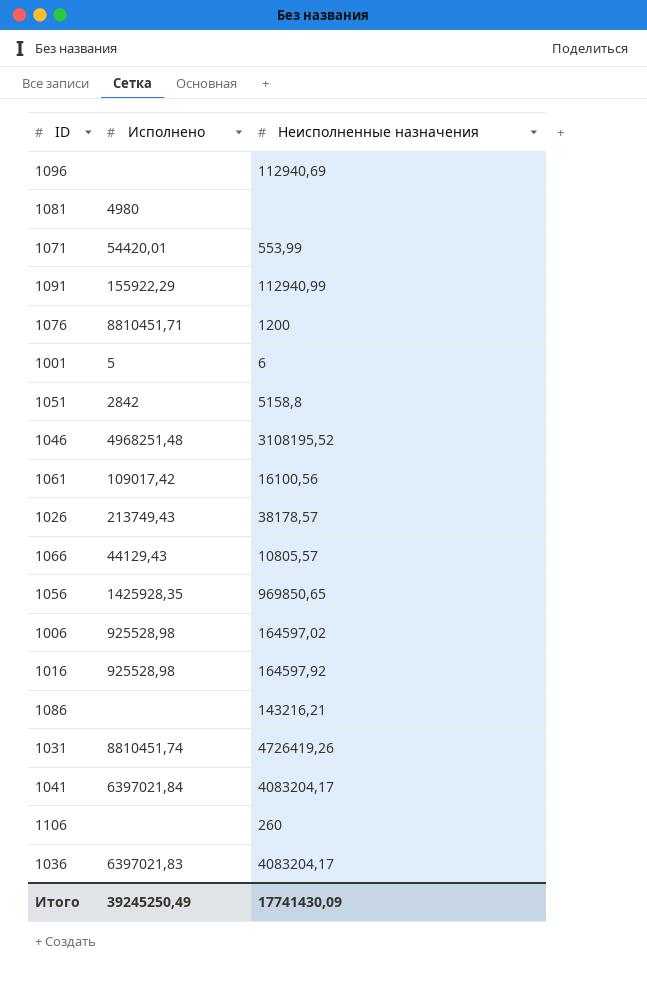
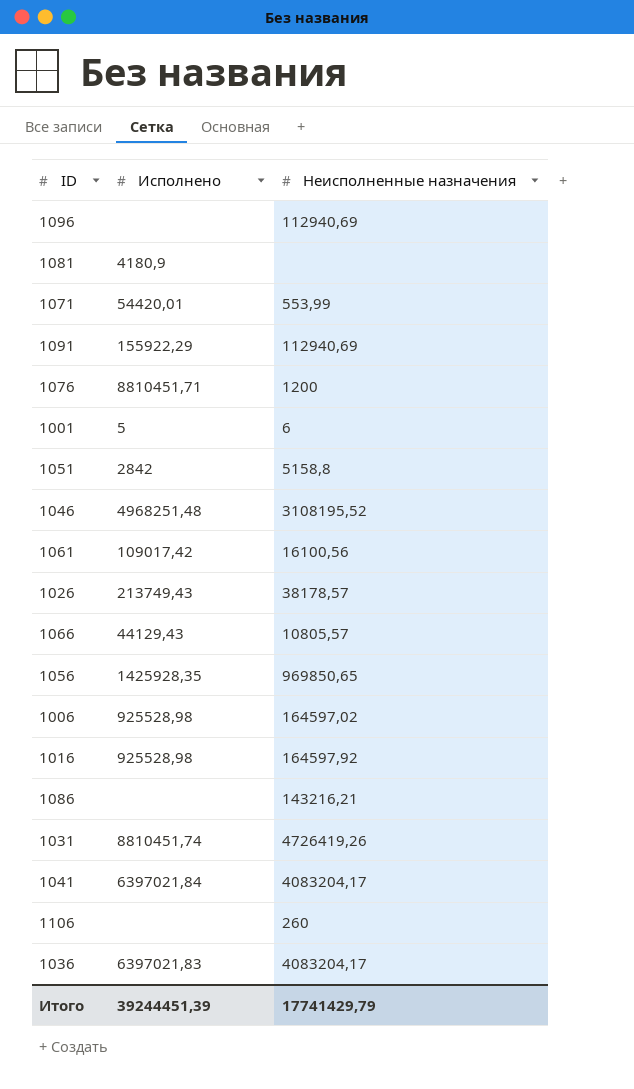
1081 | Исполнено: 4980 -> 4180,9
1091 | Неисполненные назначения: 112940,99 -> 112940,69
Итого | Исполнено: 39245250,49 -> 39244451,39
Итого | Неисполненные назначения: 17741430,09 -> 17741429,79

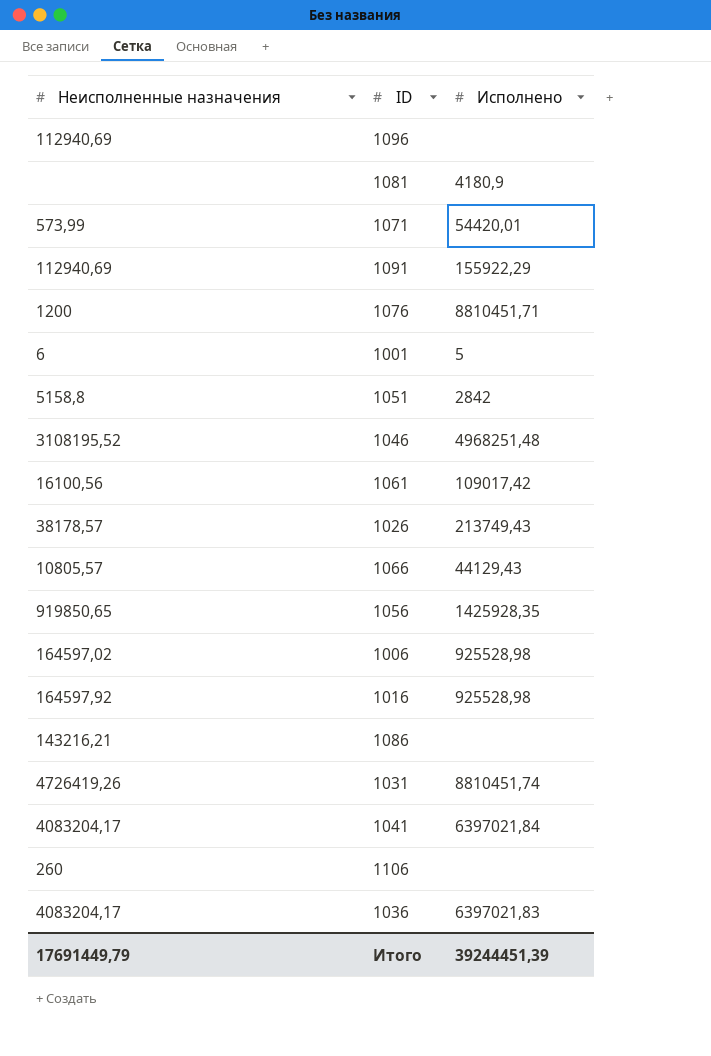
column Неисполненные назначения | position: 3 -> 1
1071 | Неисполненные назначения: 553,99 -> 573,99
1056 | Неисполненные назначения: 969850,65 -> 919850,65
Итого | Неисполненные назначения: 17741429,79 -> 17691449,79

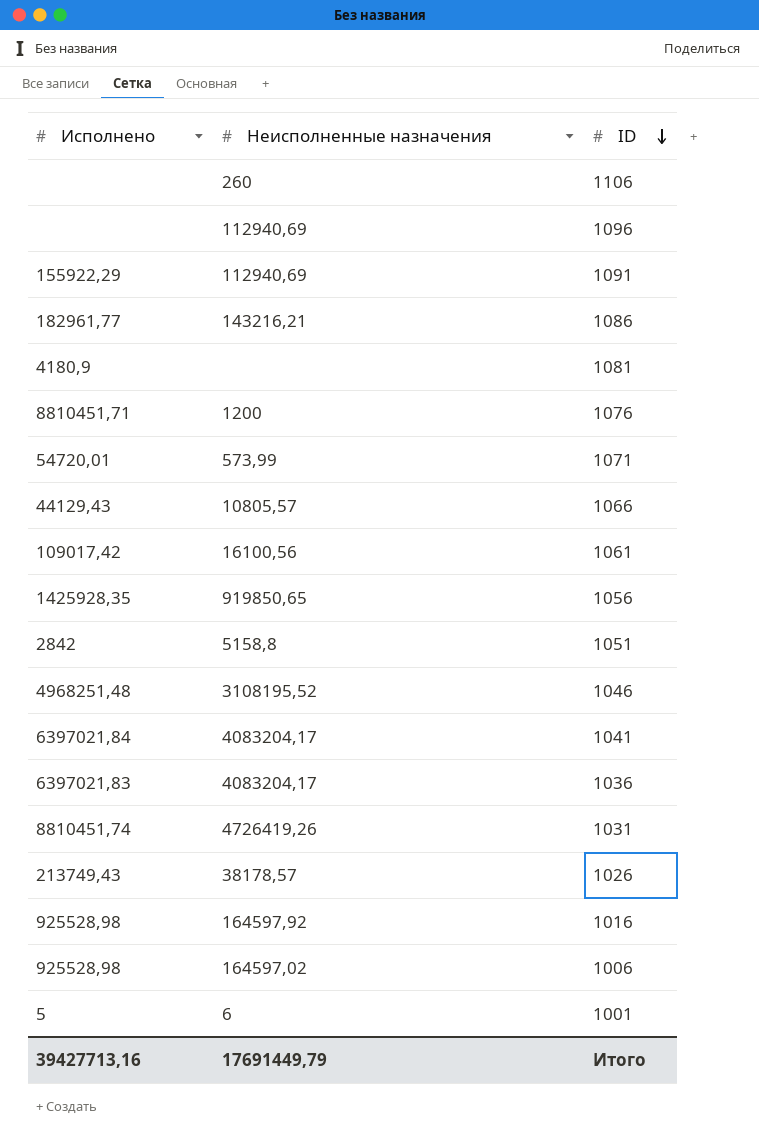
row order: none -> ID descending
column Исполнено | position: 3 -> 1
1086 | Исполнено: none -> 182961,77
1071 | Исполнено: 54420,01 -> 54720,01
Итого | Исполнено: 39244451,39 -> 39427713,16

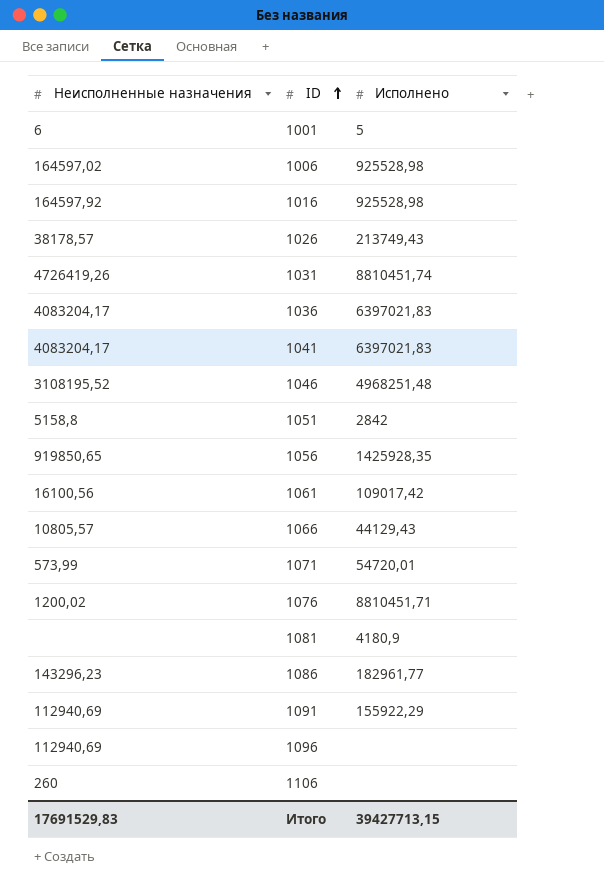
row order: ID descending -> ID ascending
column Исполнено | position: 1 -> 3
1041 | Исполнено: 6397021,84 -> 6397021,83
1076 | Неисполненные назначения: 1200 -> 1200,02
1086 | Неисполненные назначения: 143216,21 -> 143296,23
Итого | Неисполненные назначения: 17691449,79 -> 17691529,83
Итого | Исполнено: 39427713,16 -> 39427713,15

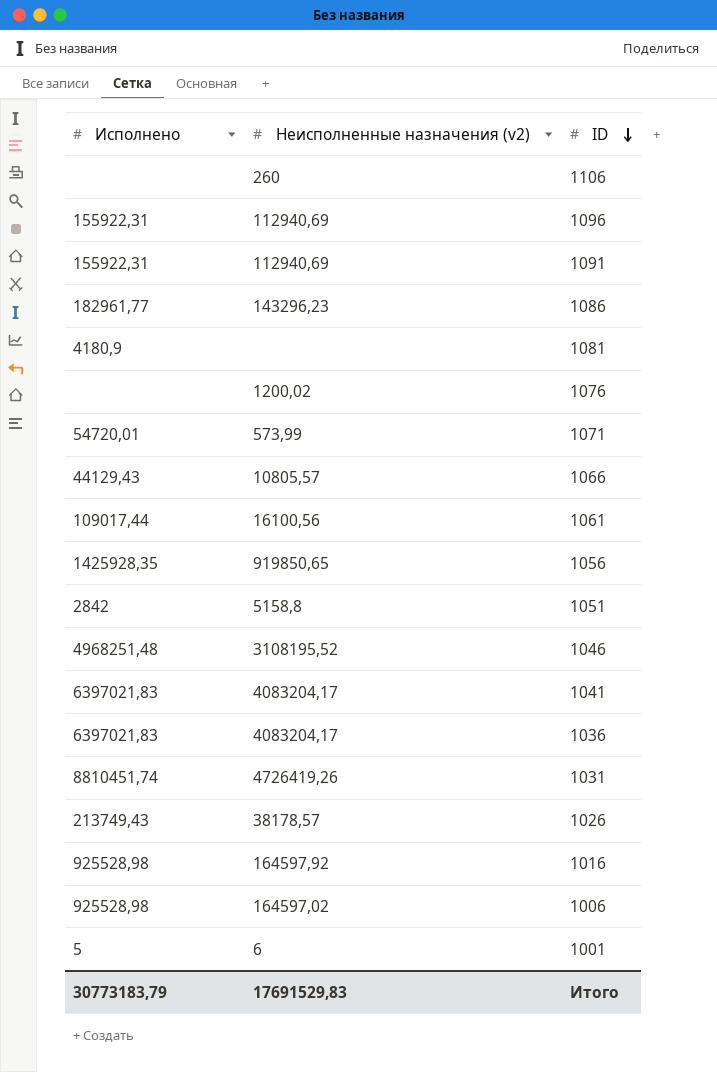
row order: ID ascending -> ID descending
column Исполнено | position: 3 -> 1
column name: Неисполненные назначения -> Неисполненные назначения (v2)
1096 | Исполнено: none -> 155922,31
1091 | Исполнено: 155922,29 -> 155922,31
1076 | Исполнено: 8810451,71 -> none
1061 | Исполнено: 109017,42 -> 109017,44
Итого | Исполнено: 39427713,15 -> 30773183,79

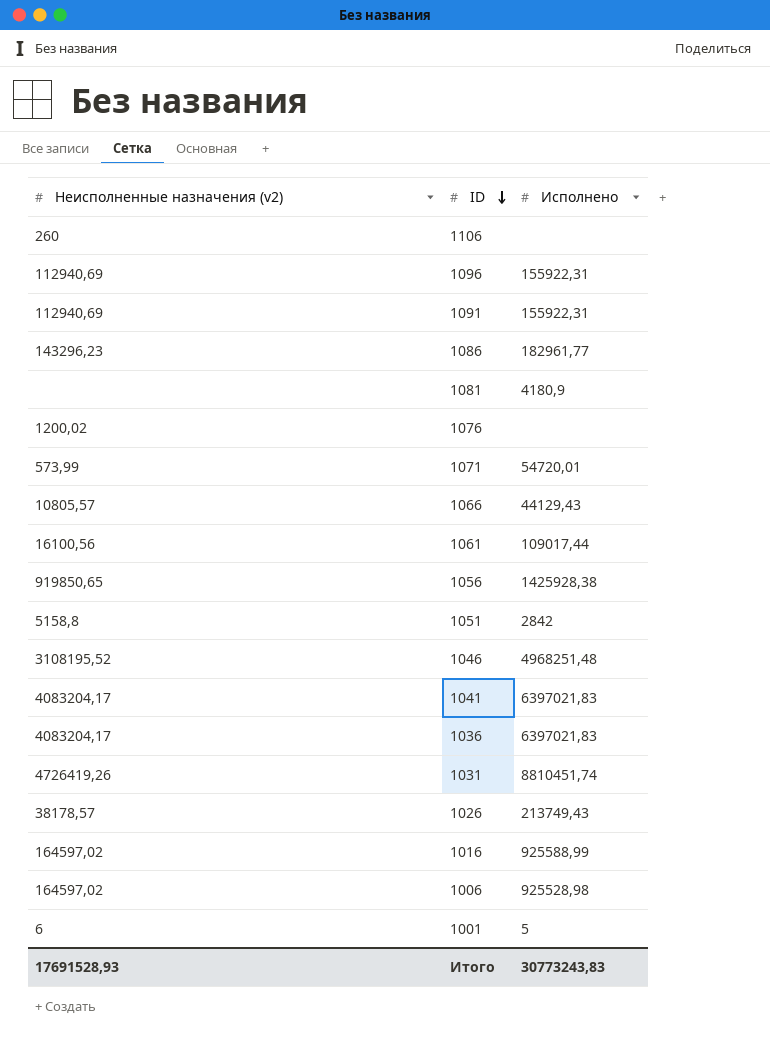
column Исполнено | position: 1 -> 3
1056 | Исполнено: 1425928,35 -> 1425928,38
1016 | Неисполненные назначения (v2): 164597,92 -> 164597,02
1016 | Исполнено: 925528,98 -> 925588,99
Итого | Неисполненные назначения (v2): 17691529,83 -> 17691528,93
Итого | Исполнено: 30773183,79 -> 30773243,83

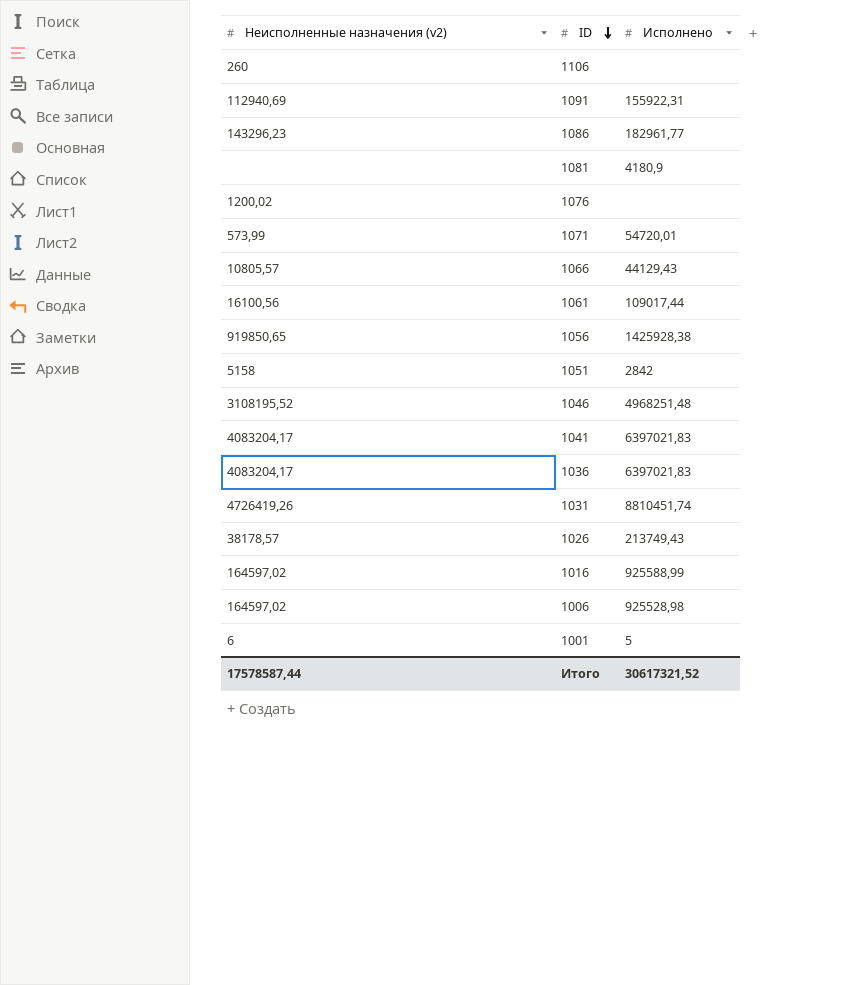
row 1096: 112940,69 | 155922,31 -> none
1051 | Неисполненные назначения (v2): 5158,8 -> 5158
Итого | Неисполненные назначения (v2): 17691528,93 -> 17578587,44
Итого | Исполнено: 30773243,83 -> 30617321,52

